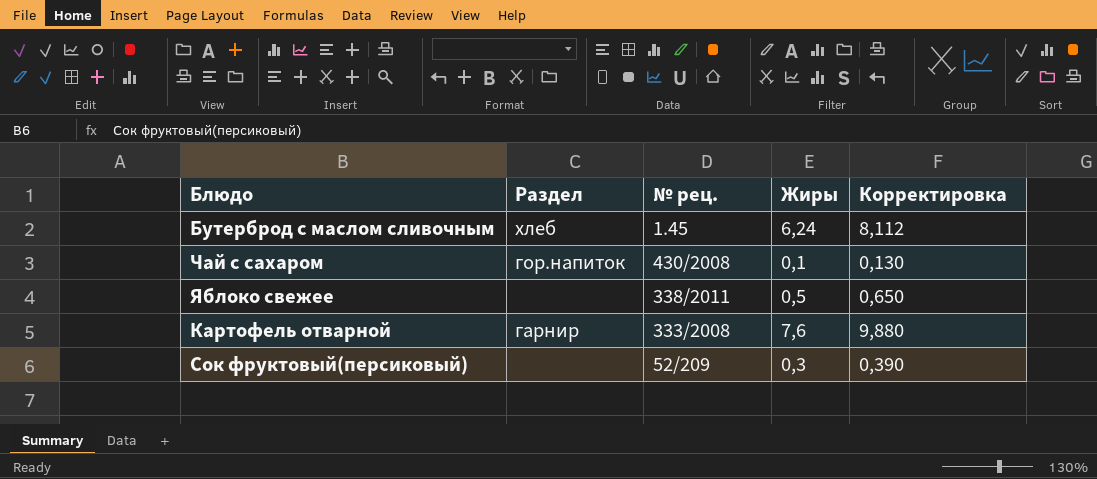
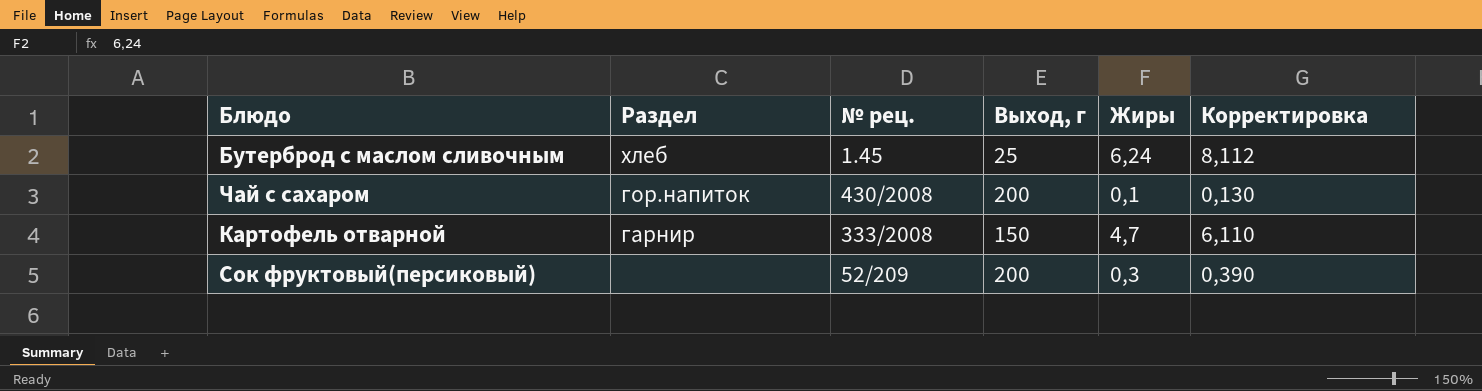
column Выход, г | position: none -> 4
row Яблоко свежее: none | 338/2011 | 0,5 | 0,650 -> none
Картофель отварной | Жиры: 7,6 -> 4,7
Картофель отварной | Корректировка: 9,880 -> 6,110

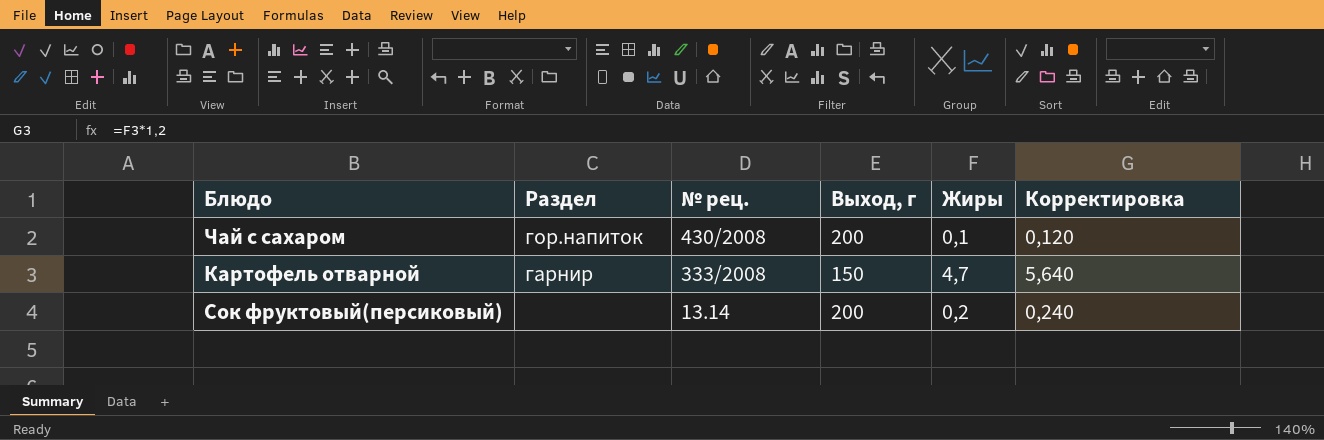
column Корректировка | formula: [Жиры] * 1,3 -> [Жиры] * 1,2
row Бутерброд с маслом сливочным: хлеб | 1.45 | 25 | 6,24 | 8,112 -> none
Сок фруктовый(персиковый) | № рец.: 52/209 -> 13.14
Сок фруктовый(персиковый) | Жиры: 0,3 -> 0,2

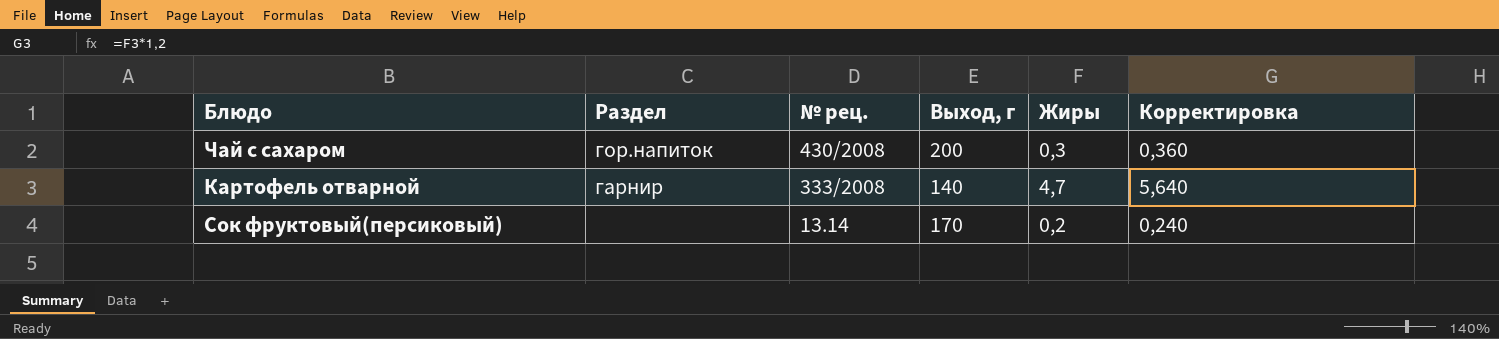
Чай с сахаром | Жиры: 0,1 -> 0,3
Чай с сахаром | Корректировка: 0,120 -> 0,360
Картофель отварной | Выход, г: 150 -> 140
Сок фруктовый(персиковый) | Выход, г: 200 -> 170

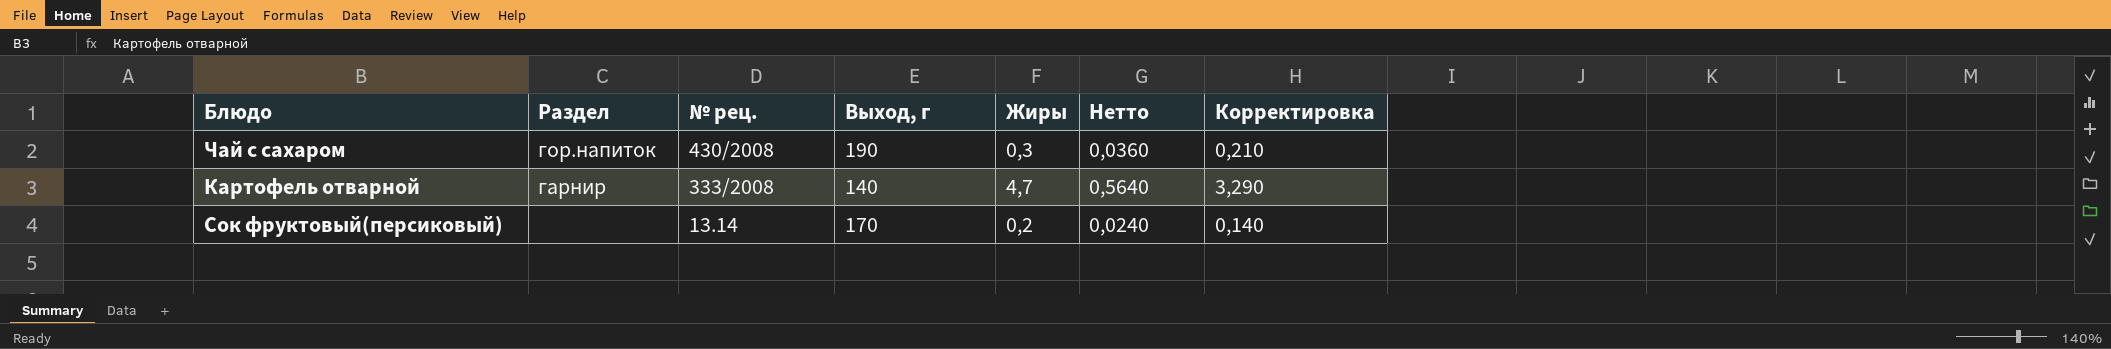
column Нетто | formula: none -> [Жиры] * 0,12
column Корректировка | formula: [Жиры] * 1,2 -> [Жиры] * 0,7
Чай с сахаром | Выход, г: 200 -> 190

